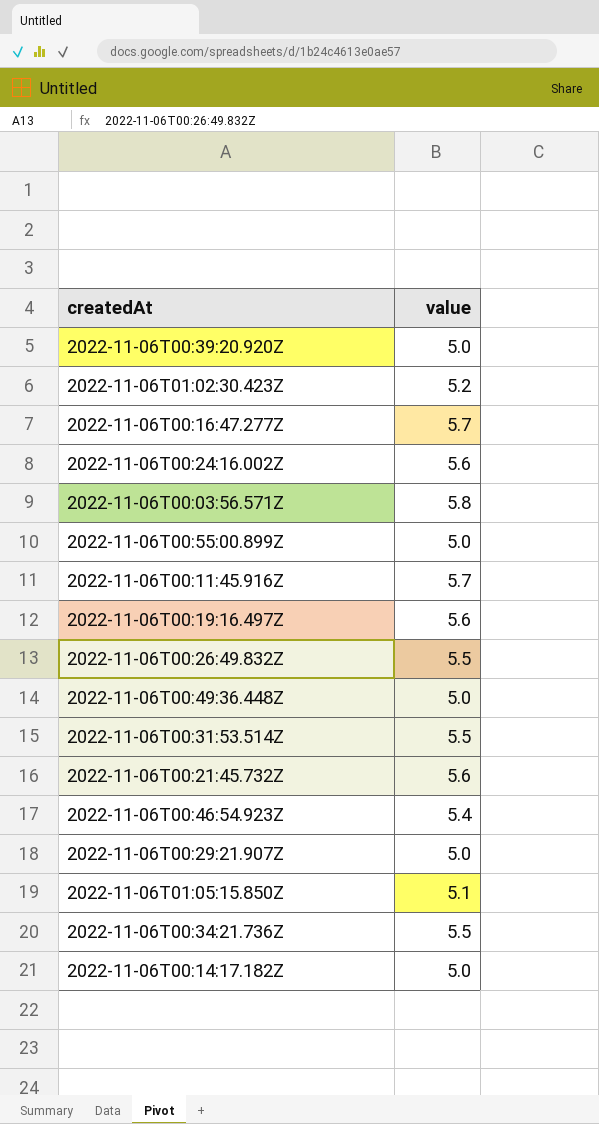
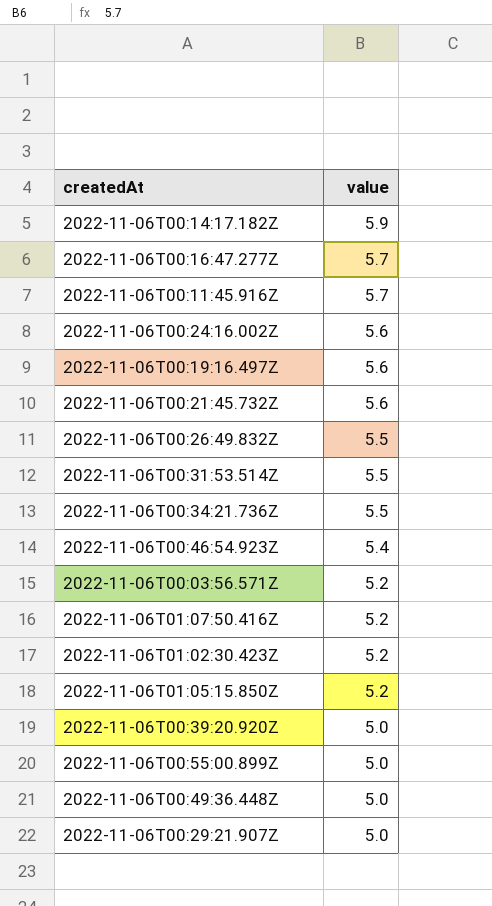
row order: none -> value descending
2022-11-06T00:14:17.182Z | value: 5.0 -> 5.9
2022-11-06T00:03:56.571Z | value: 5.8 -> 5.2
row 2022-11-06T01:07:50.416Z: none -> 5.2
2022-11-06T01:05:15.850Z | value: 5.1 -> 5.2

